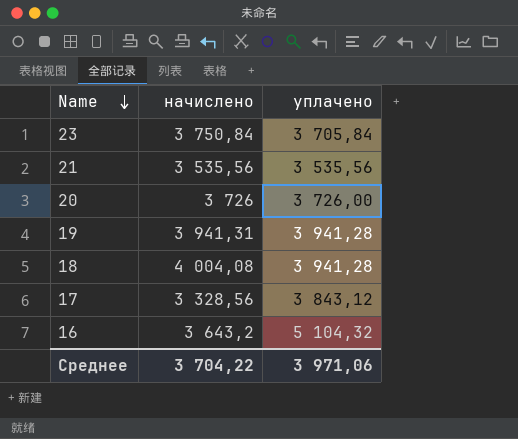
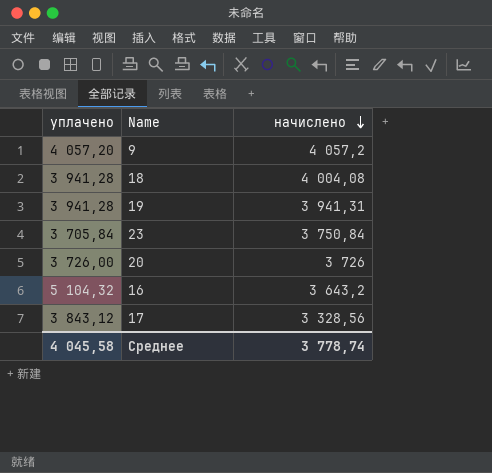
row order: Name descending -> начислено descending
column уплачено | position: 3 -> 1
row 21: 3 535,56 | 3 535,56 -> none
row 9: none -> 4 057,20 | 4 057,2
Среднее | уплачено: 3 971,06 -> 4 045,58
Среднее | начислено: 3 704,22 -> 3 778,74

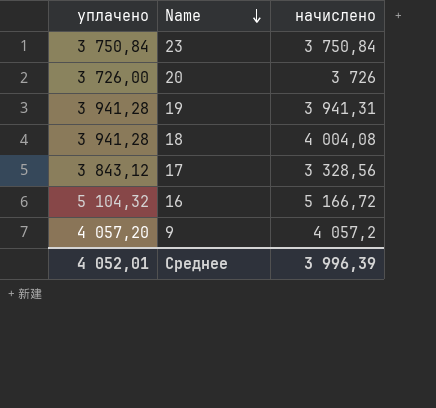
row order: начислено descending -> Name descending
23 | уплачено: 3 705,84 -> 3 750,84
16 | начислено: 3 643,2 -> 5 166,72
Среднее | уплачено: 4 045,58 -> 4 052,01
Среднее | начислено: 3 778,74 -> 3 996,39

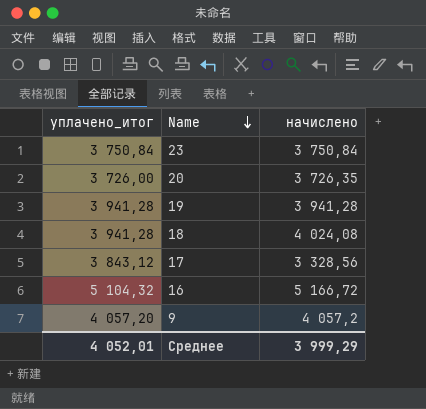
column name: уплачено -> уплачено_итог
20 | начислено: 3 726 -> 3 726,35
19 | начислено: 3 941,31 -> 3 941,28
18 | начислено: 4 004,08 -> 4 024,08
Среднее | начислено: 3 996,39 -> 3 999,29

